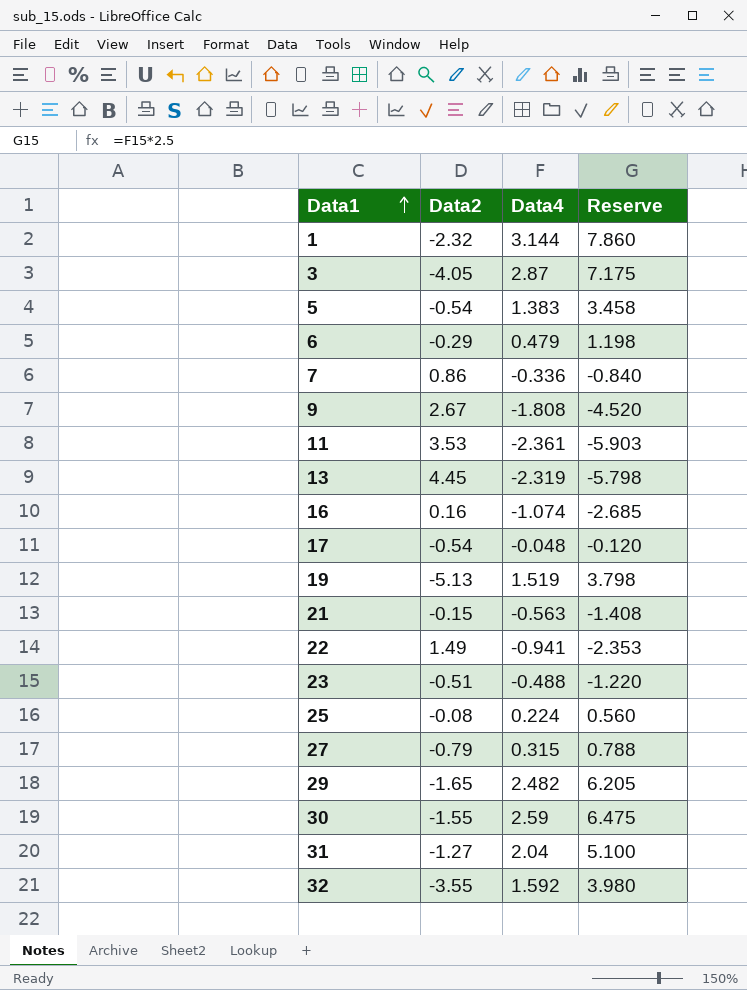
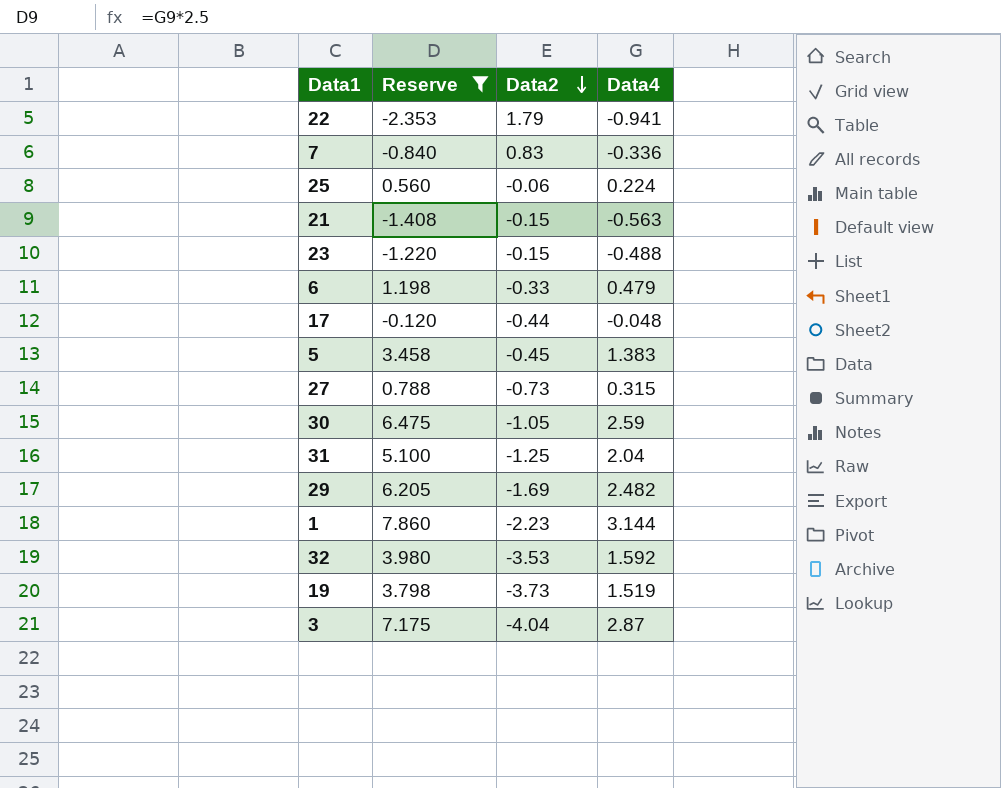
filter: none -> Reserve >= -2.353
row order: Data1 ascending -> Data2 descending
column Reserve | position: 4 -> 2
22 | Data2: 1.49 -> 1.79
7 | Data2: 0.86 -> 0.83
25 | Data2: -0.08 -> -0.06
23 | Data2: -0.51 -> -0.15
6 | Data2: -0.29 -> -0.33
17 | Data2: -0.54 -> -0.44
5 | Data2: -0.54 -> -0.45
27 | Data2: -0.79 -> -0.73
30 | Data2: -1.55 -> -1.05
31 | Data2: -1.27 -> -1.25
29 | Data2: -1.65 -> -1.69
1 | Data2: -2.32 -> -2.23
32 | Data2: -3.55 -> -3.53
19 | Data2: -5.13 -> -3.73
3 | Data2: -4.05 -> -4.04

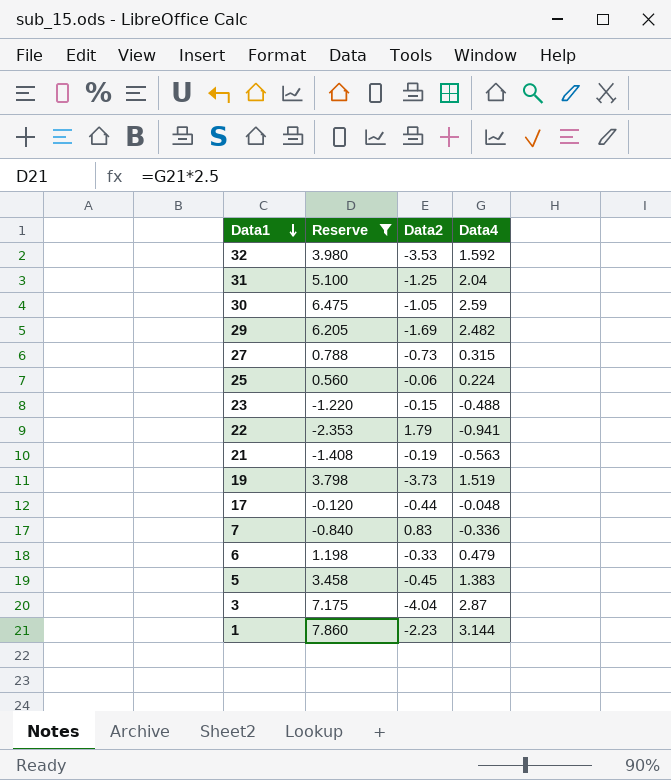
row order: Data2 descending -> Data1 descending
21 | Data2: -0.15 -> -0.19

